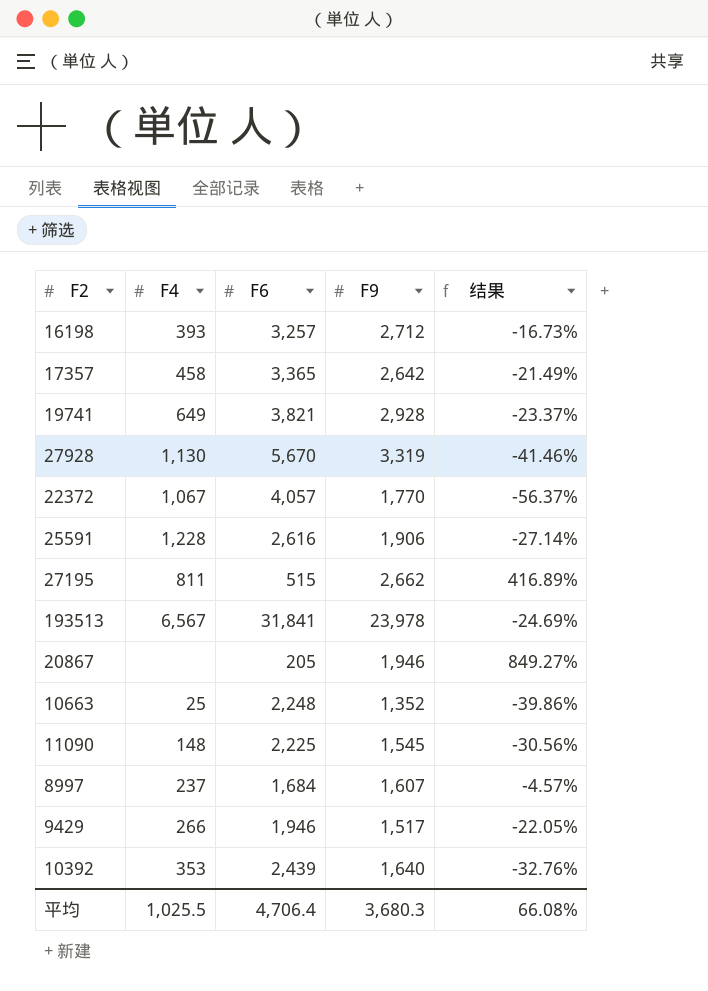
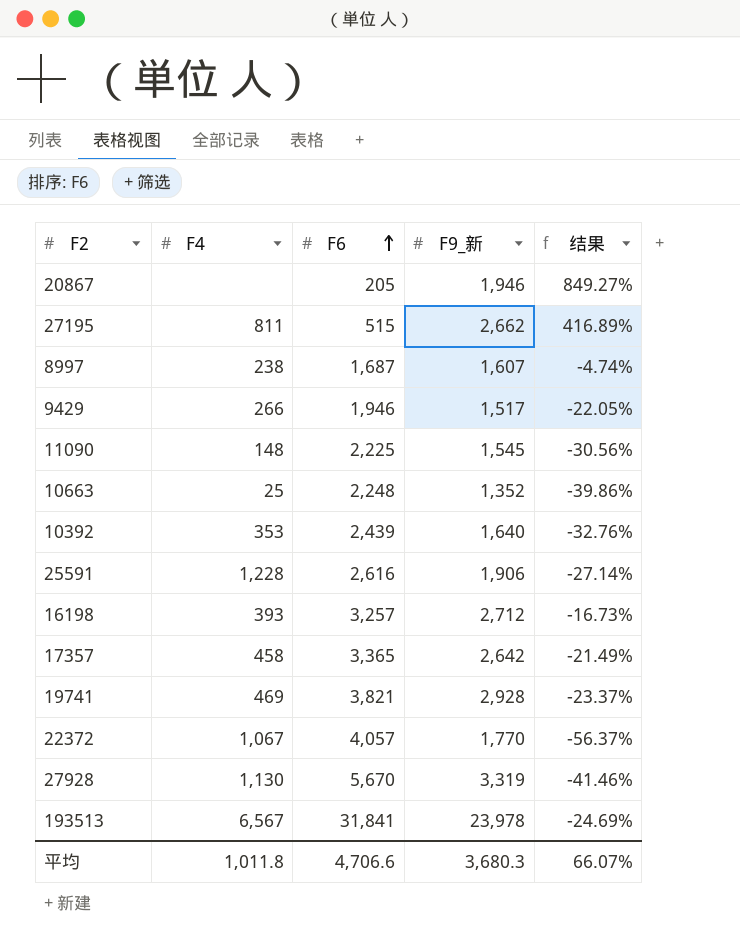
row order: none -> F6 ascending
column name: F9 -> F9_新
8997 | F4: 237 -> 238
8997 | F6: 1,684 -> 1,687
8997 | 结果: -4.57% -> -4.74%
19741 | F4: 649 -> 469
平均 | F4: 1,025.5 -> 1,011.8
平均 | F6: 4,706.4 -> 4,706.6
平均 | 结果: 66.08% -> 66.07%

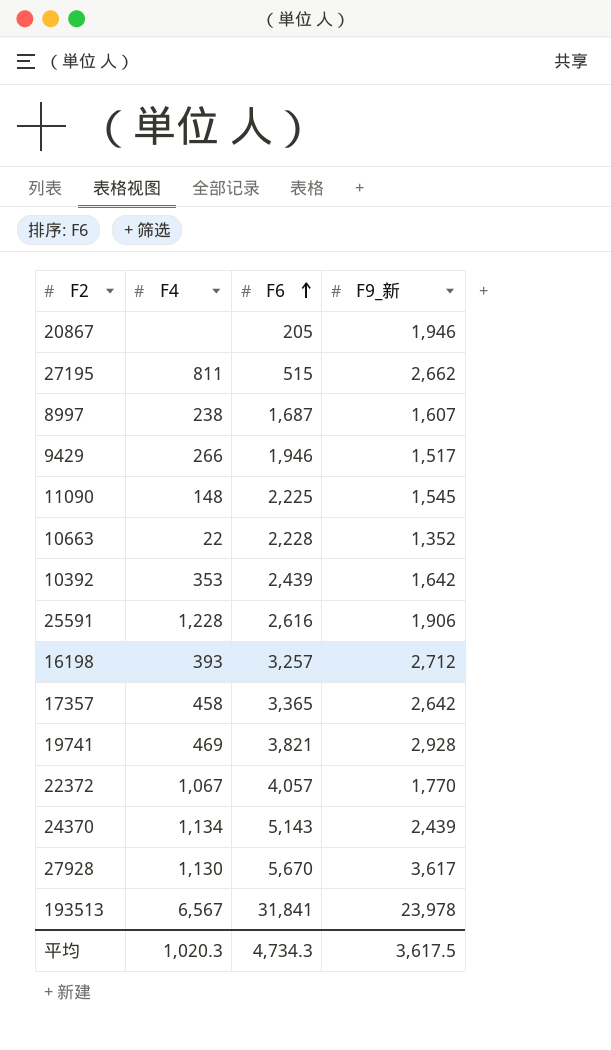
column 结果 | formula: ([F9_新] - [F6]) / [F6] -> none
10663 | F4: 25 -> 22
10663 | F6: 2,248 -> 2,228
10392 | F9_新: 1,640 -> 1,642
row 24370: none -> 1,134 | 5,143 | 2,439
27928 | F9_新: 3,319 -> 3,617
平均 | F4: 1,011.8 -> 1,020.3
平均 | F6: 4,706.6 -> 4,734.3
平均 | F9_新: 3,680.3 -> 3,617.5

